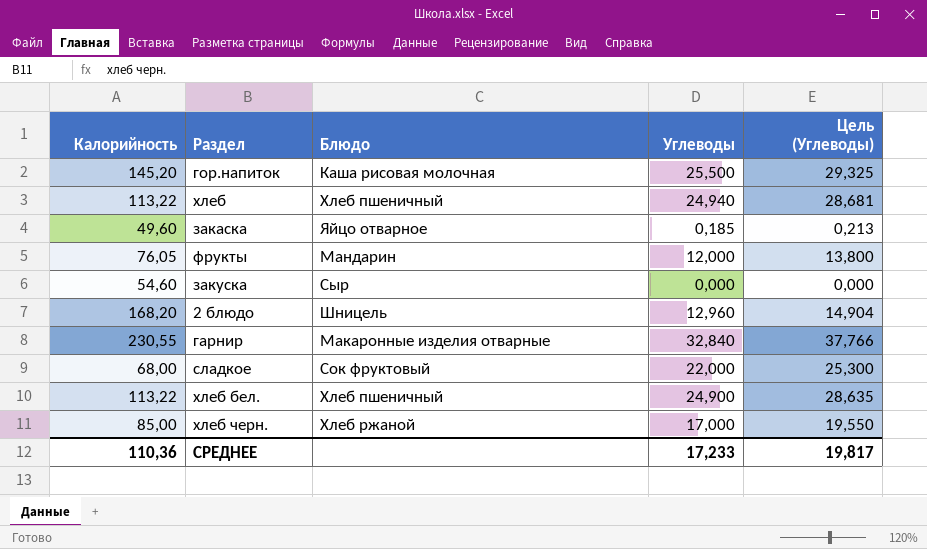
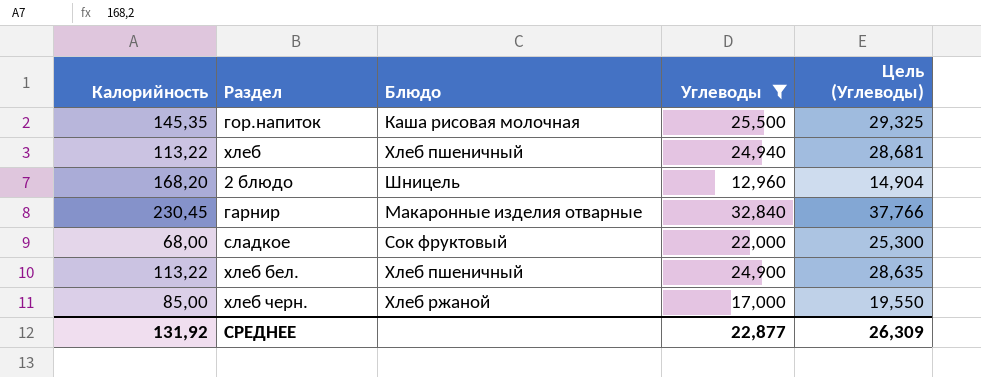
filter: none -> Углеводы >= 12,960
гор.напиток | Калорийность: 145,20 -> 145,35
гарнир | Калорийность: 230,55 -> 230,45
СРЕДНЕЕ | Калорийность: 110,36 -> 131,92
СРЕДНЕЕ | Углеводы: 17,233 -> 22,877
СРЕДНЕЕ | Цель (Углеводы): 19,817 -> 26,309

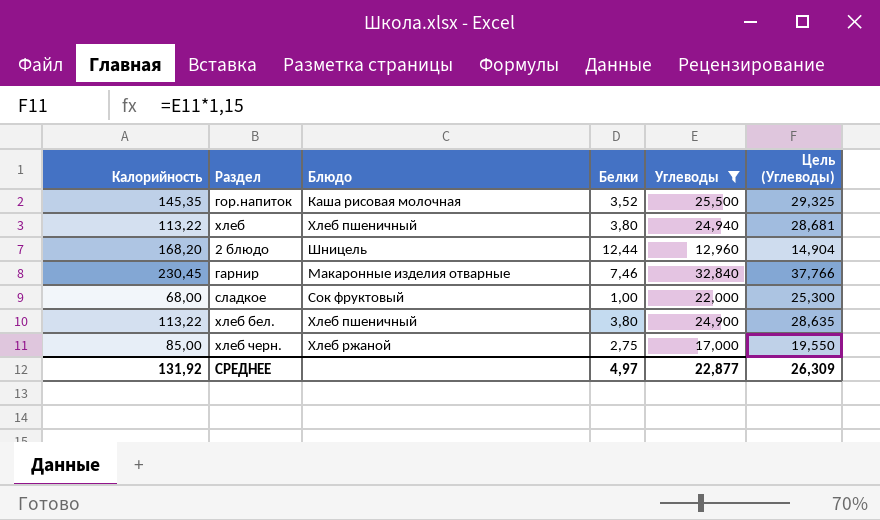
column Белки | position: none -> 4

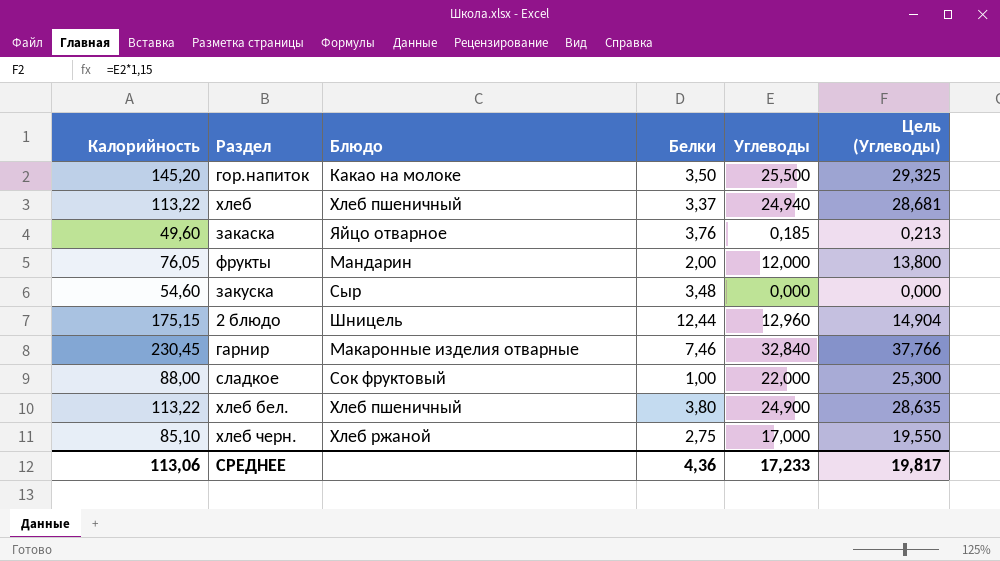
filter: Углеводы >= 12,960 -> none
гор.напиток | Калорийность: 145,35 -> 145,20
гор.напиток | Блюдо: Каша рисовая молочная -> Какао на молоке
гор.напиток | Белки: 3,52 -> 3,50
хлеб | Белки: 3,80 -> 3,37
2 блюдо | Калорийность: 168,20 -> 175,15
сладкое | Калорийность: 68,00 -> 88,00
хлеб черн. | Калорийность: 85,00 -> 85,10
СРЕДНЕЕ | Калорийность: 131,92 -> 113,06
СРЕДНЕЕ | Белки: 4,97 -> 4,36
СРЕДНЕЕ | Углеводы: 22,877 -> 17,233
СРЕДНЕЕ | Цель (Углеводы): 26,309 -> 19,817

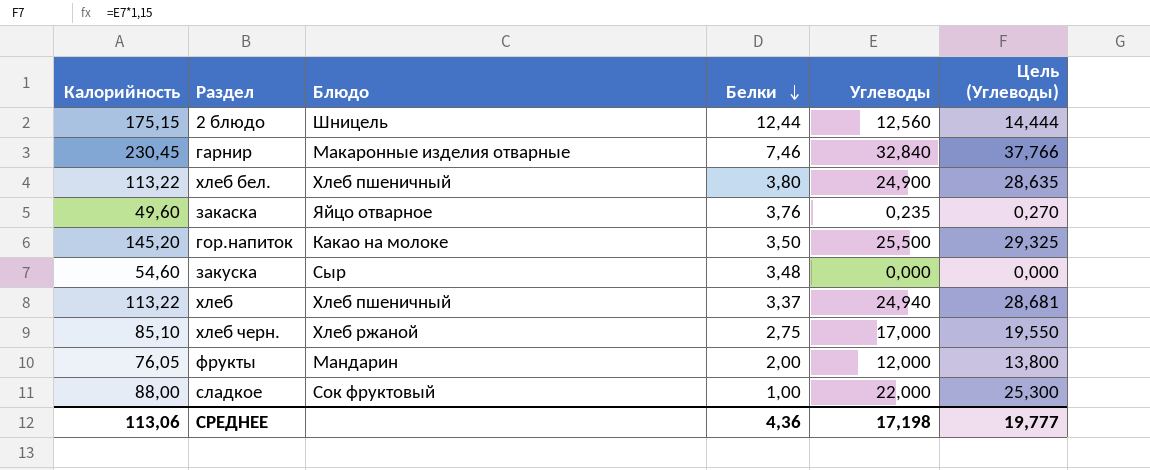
row order: none -> Белки descending
2 блюдо | Углеводы: 12,960 -> 12,560
2 блюдо | Цель (Углеводы): 14,904 -> 14,444
закаска | Углеводы: 0,185 -> 0,235
закаска | Цель (Углеводы): 0,213 -> 0,270
СРЕДНЕЕ | Углеводы: 17,233 -> 17,198
СРЕДНЕЕ | Цель (Углеводы): 19,817 -> 19,777

